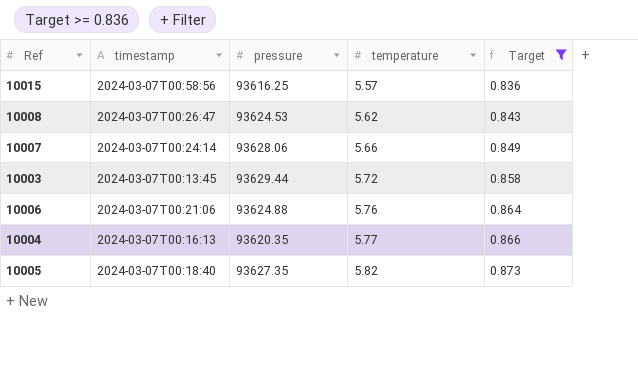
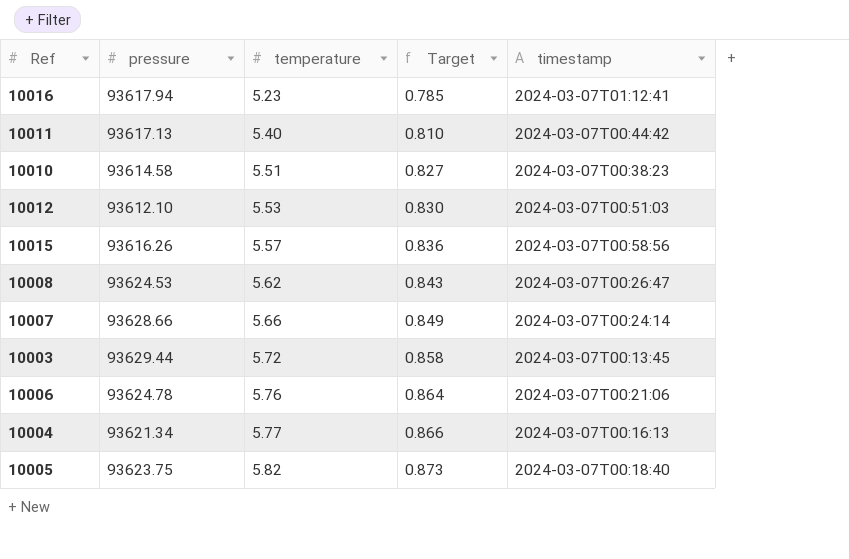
filter: Target >= 0.836 -> none
column timestamp | position: 2 -> 5
10015 | pressure: 93616.25 -> 93616.26
10007 | pressure: 93628.06 -> 93628.66
10006 | pressure: 93624.88 -> 93624.78
10004 | pressure: 93620.35 -> 93621.34
10005 | pressure: 93627.35 -> 93623.75

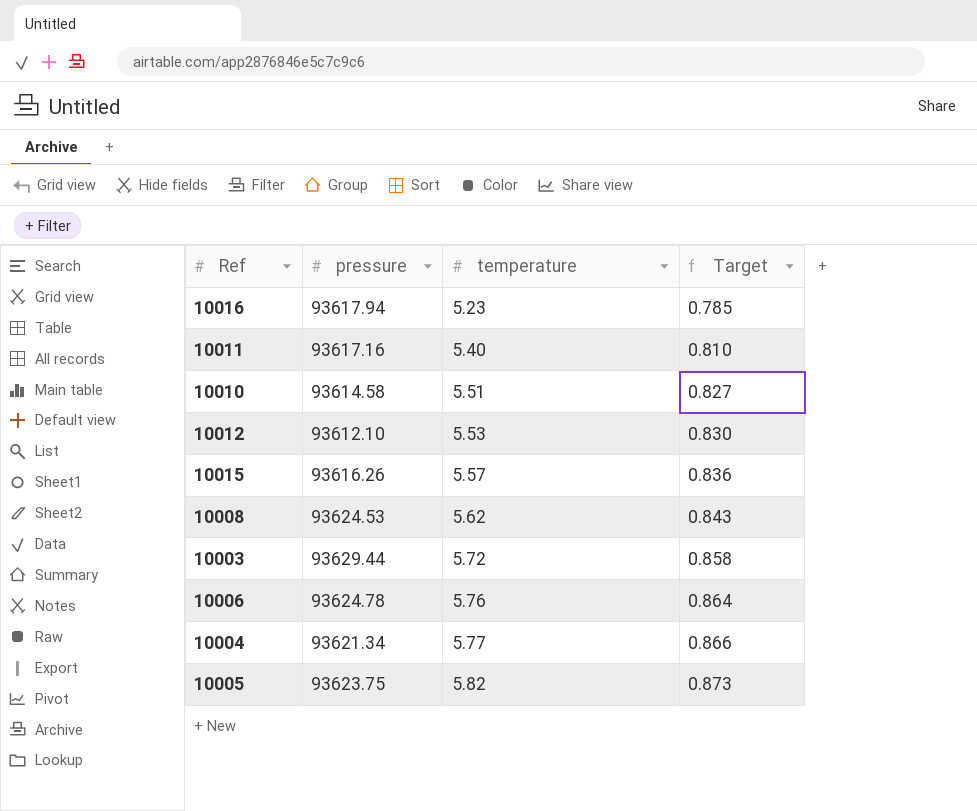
column timestamp | position: 5 -> none
row 10007: 93628.66 | 5.66 | 0.849 | 2024-03-07T00:24:14 -> none
10011 | pressure: 93617.13 -> 93617.16

